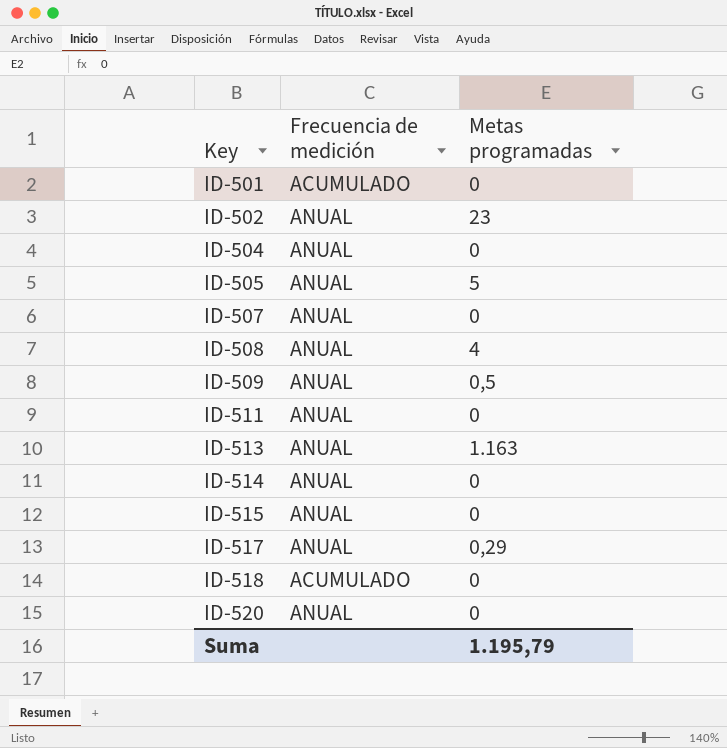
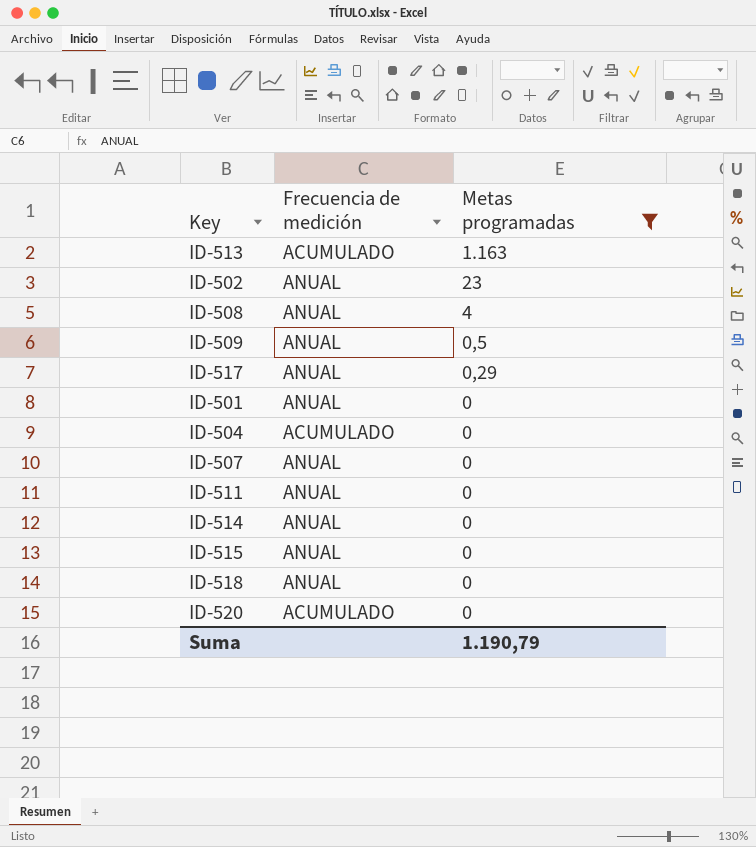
filter: none -> Metas programadas != 5
row order: Key ascending -> Metas programadas descending
ID-513 | Frecuencia de medición: ANUAL -> ACUMULADO
ID-501 | Frecuencia de medición: ACUMULADO -> ANUAL
ID-504 | Frecuencia de medición: ANUAL -> ACUMULADO
ID-518 | Frecuencia de medición: ACUMULADO -> ANUAL
ID-520 | Frecuencia de medición: ANUAL -> ACUMULADO
Suma | Metas programadas: 1.195,79 -> 1.190,79

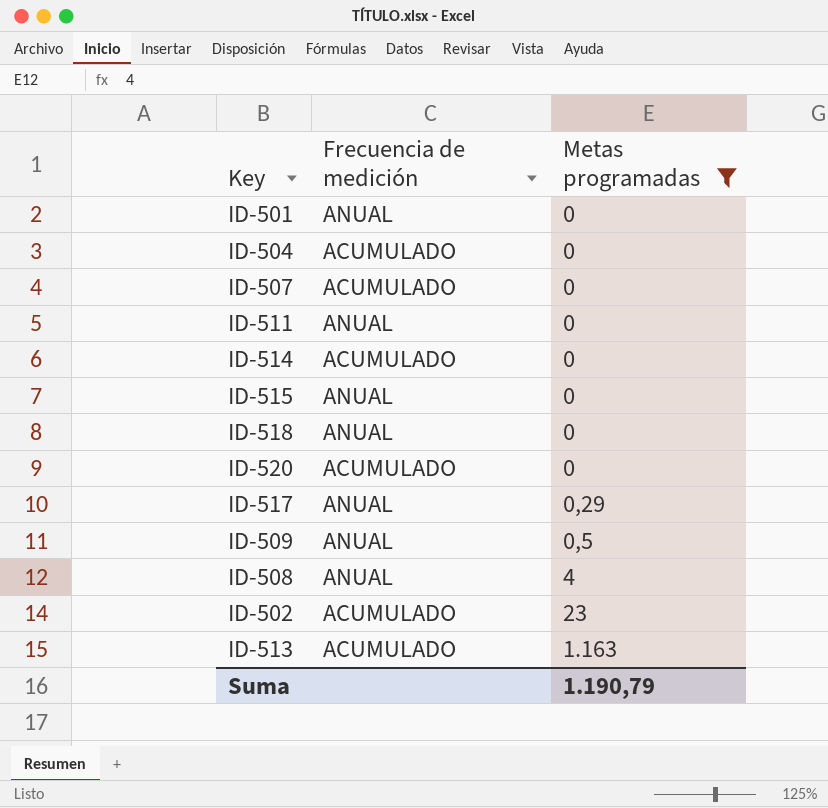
row order: Metas programadas descending -> Metas programadas ascending
ID-507 | Frecuencia de medición: ANUAL -> ACUMULADO
ID-514 | Frecuencia de medición: ANUAL -> ACUMULADO
ID-502 | Frecuencia de medición: ANUAL -> ACUMULADO

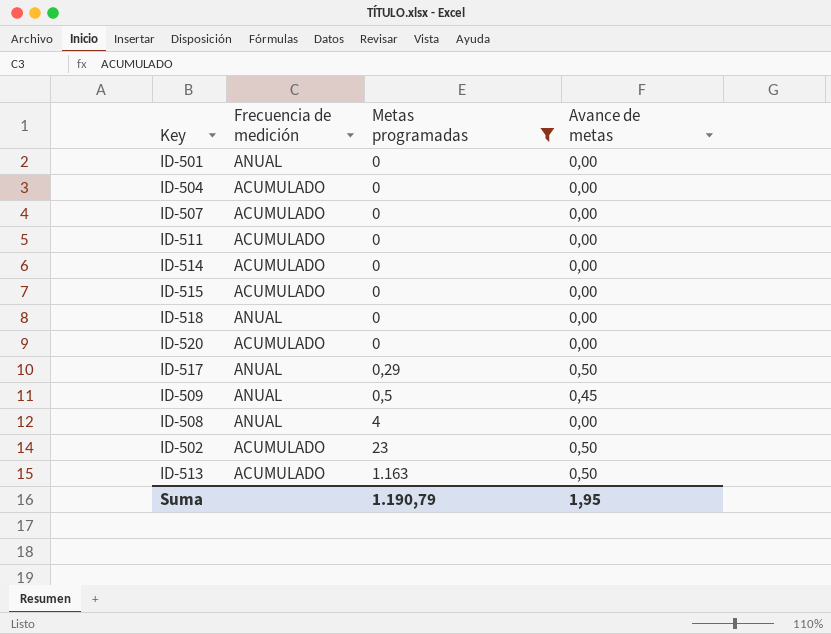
column Avance de metas | position: none -> 4
ID-511 | Frecuencia de medición: ANUAL -> ACUMULADO
ID-515 | Frecuencia de medición: ANUAL -> ACUMULADO

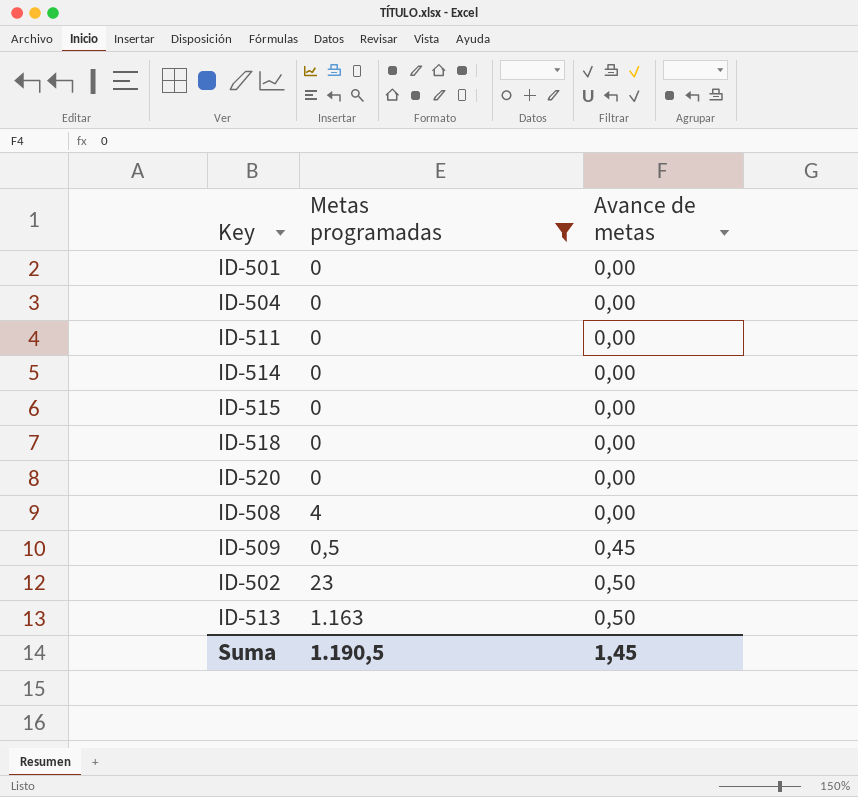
row order: Metas programadas ascending -> Avance de metas ascending
column Frecuencia de medición | position: 2 -> none
row ID-507: ACUMULADO | 0 | 0,00 -> none
row ID-517: ANUAL | 0,29 | 0,50 -> none
Suma | Metas programadas: 1.190,79 -> 1.190,5
Suma | Avance de metas: 1,95 -> 1,45

